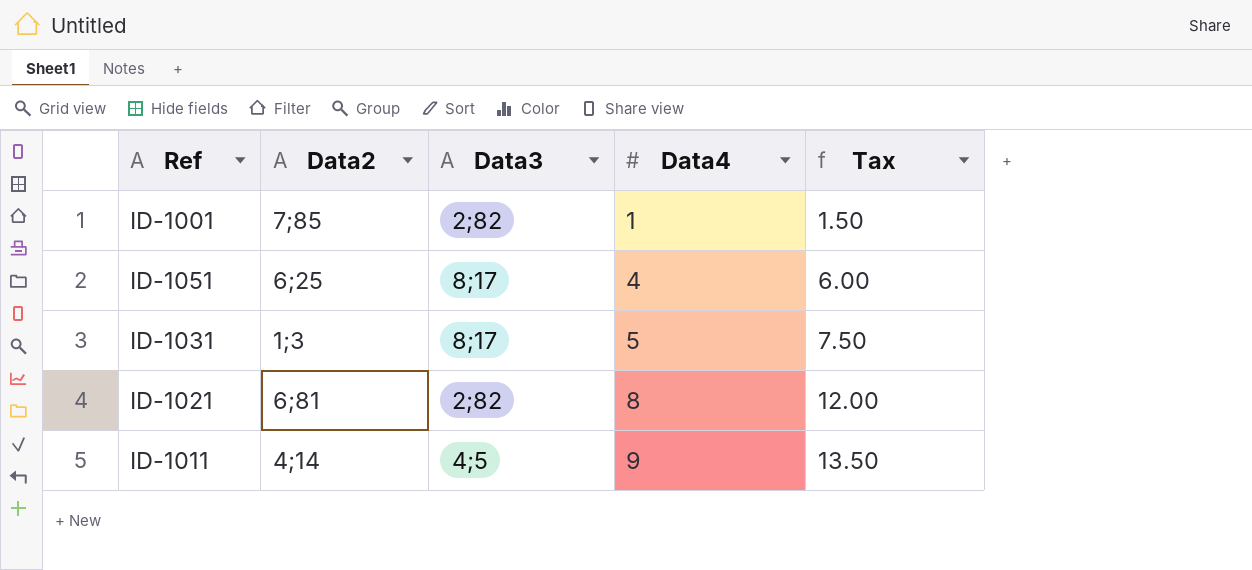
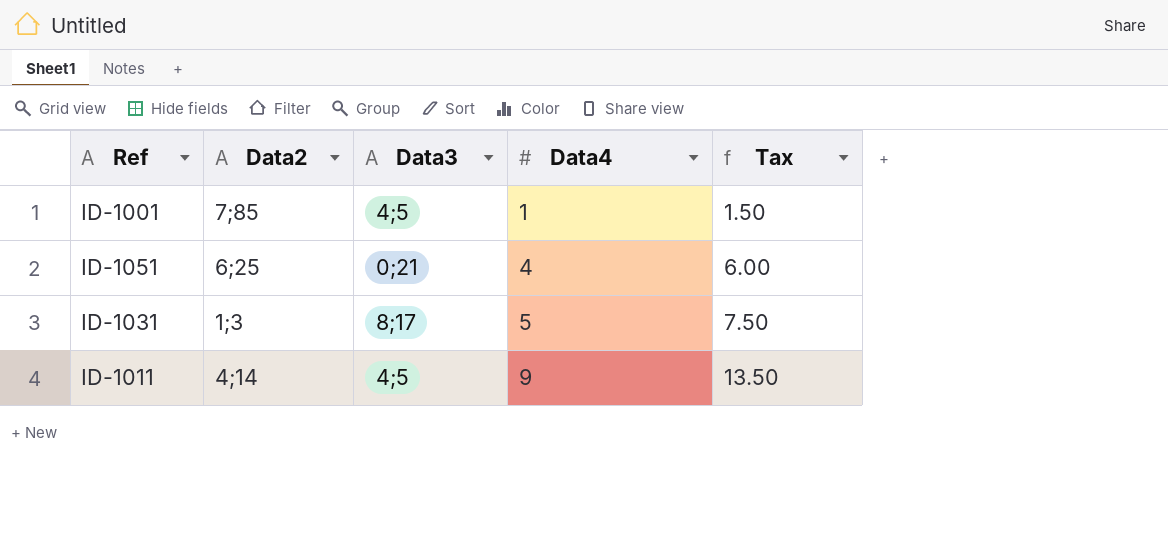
row ID-1021: 6;81 | 2;82 | 8 | 12.00 -> none
ID-1001 | Data3: 2;82 -> 4;5
ID-1051 | Data3: 8;17 -> 0;21

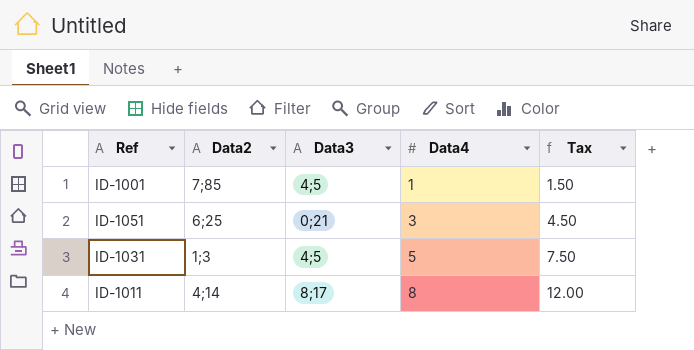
ID-1051 | Data4: 4 -> 3
ID-1051 | Tax: 6.00 -> 4.50
ID-1031 | Data3: 8;17 -> 4;5
ID-1011 | Data3: 4;5 -> 8;17
ID-1011 | Data4: 9 -> 8
ID-1011 | Tax: 13.50 -> 12.00

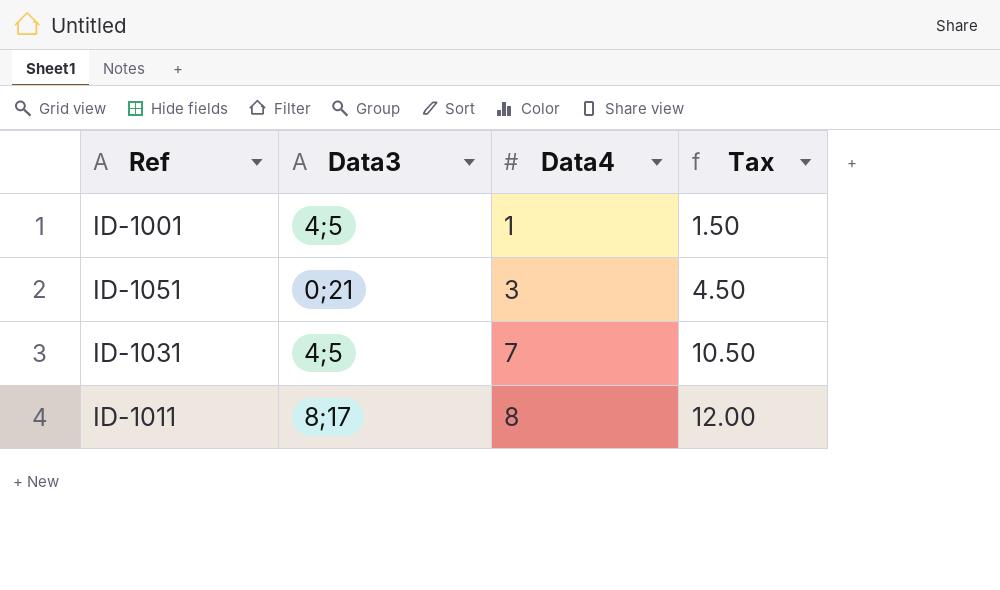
column Data2 | position: 2 -> none
ID-1031 | Data4: 5 -> 7
ID-1031 | Tax: 7.50 -> 10.50

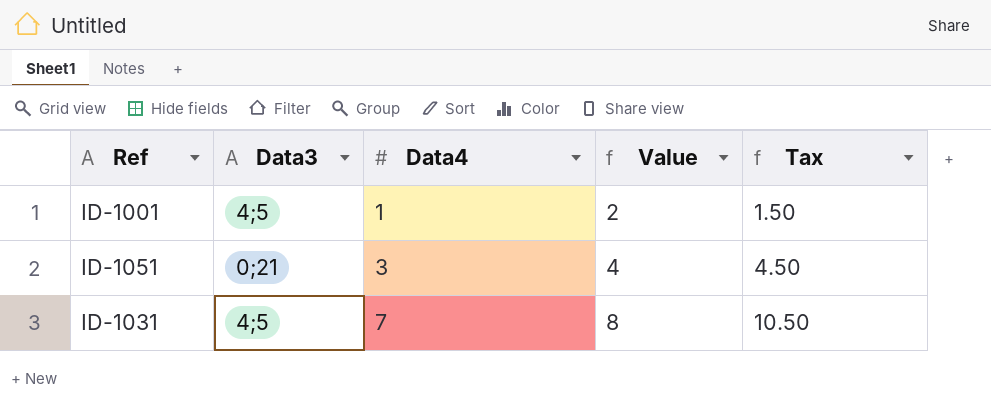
column Value | formula: none -> [Data4] + 1
row ID-1011: 8;17 | 8 | 12.00 -> none

